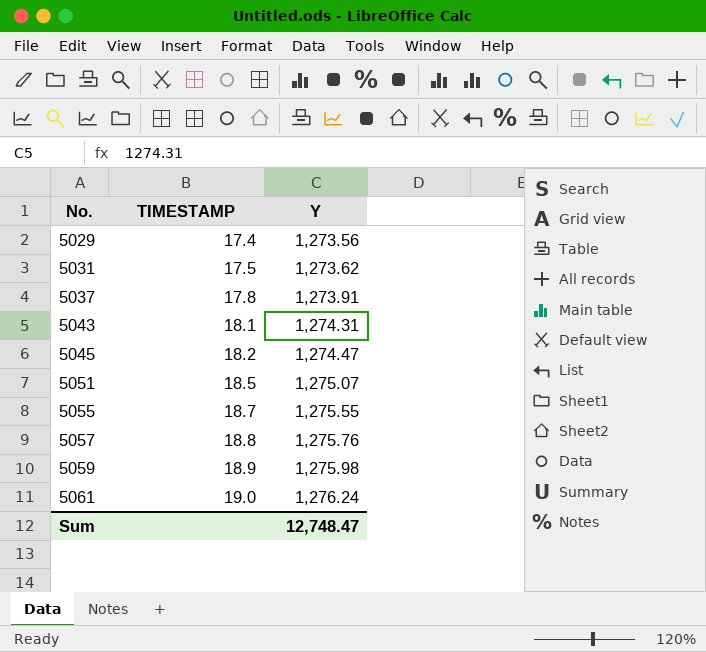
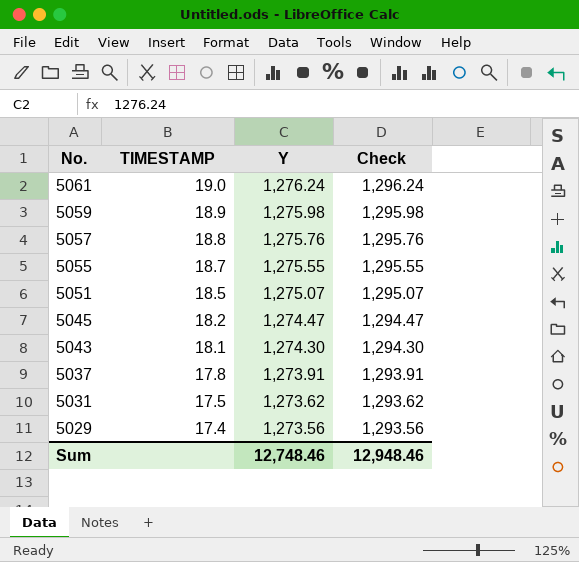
row order: No. ascending -> No. descending
column Check | formula: none -> [Y] + 20
5043 | Y: 1,274.31 -> 1,274.30
Sum | Y: 12,748.47 -> 12,748.46

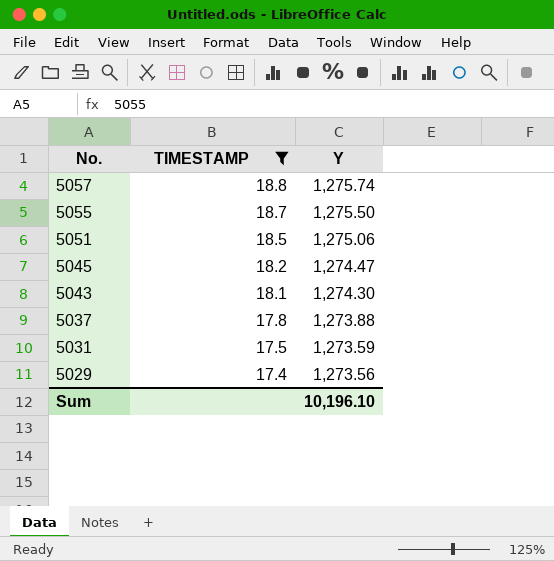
filter: none -> TIMESTAMP <= 18.8
column Check | formula: [Y] + 20 -> none
5057 | Y: 1,275.76 -> 1,275.74
5055 | Y: 1,275.55 -> 1,275.50
5051 | Y: 1,275.07 -> 1,275.06
5037 | Y: 1,273.91 -> 1,273.88
5031 | Y: 1,273.62 -> 1,273.59
Sum | Y: 12,748.46 -> 10,196.10

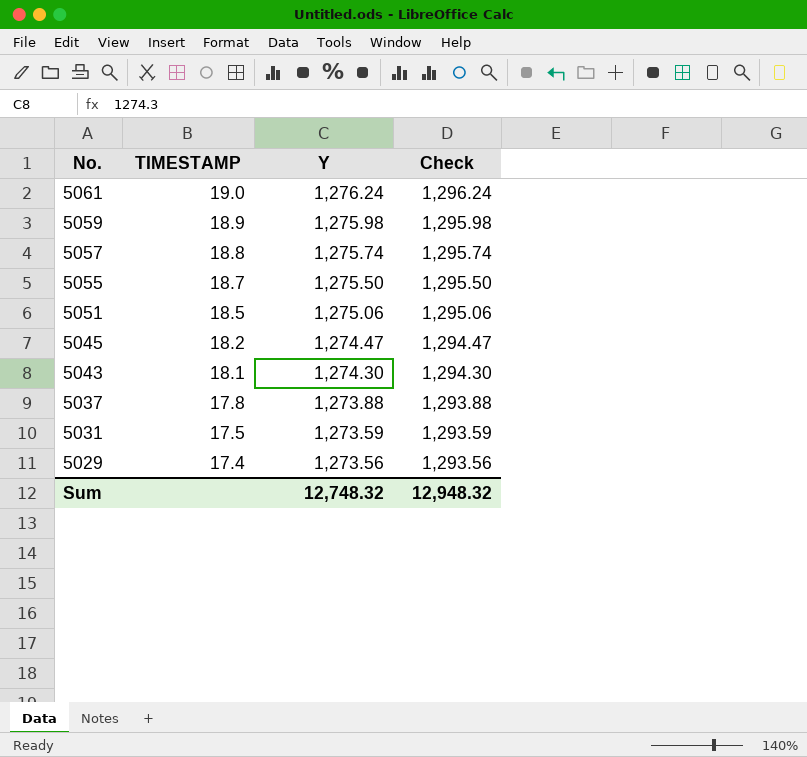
filter: TIMESTAMP <= 18.8 -> none
column Check | formula: none -> [Y] + 20
Sum | Y: 10,196.10 -> 12,748.32

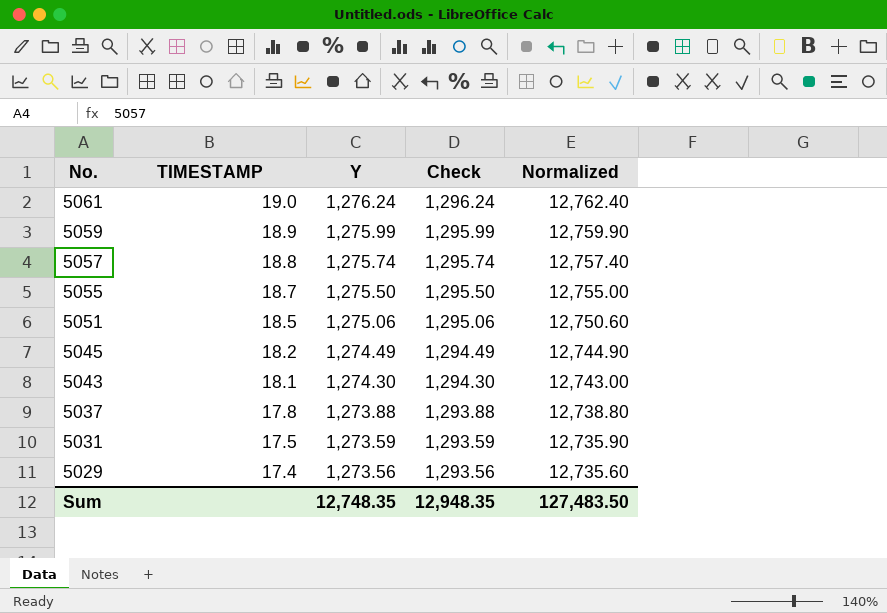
column Normalized | formula: none -> [Y] * 10
5059 | Y: 1,275.98 -> 1,275.99
5059 | Check: 1,295.98 -> 1,295.99
5045 | Y: 1,274.47 -> 1,274.49
5045 | Check: 1,294.47 -> 1,294.49
Sum | Y: 12,748.32 -> 12,748.35
Sum | Check: 12,948.32 -> 12,948.35

